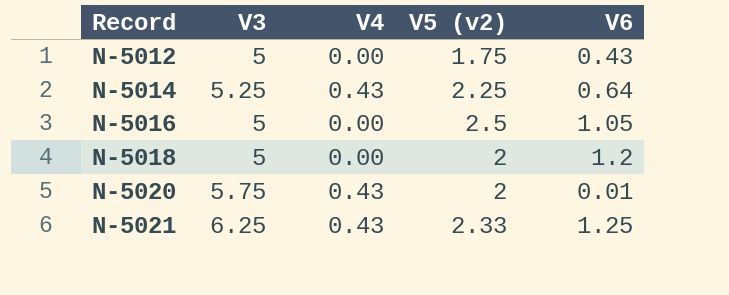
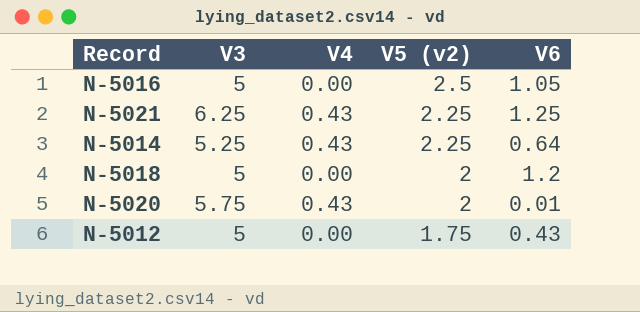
row order: Record ascending -> V5 (v2) descending
N-5021 | V5 (v2): 2.33 -> 2.25

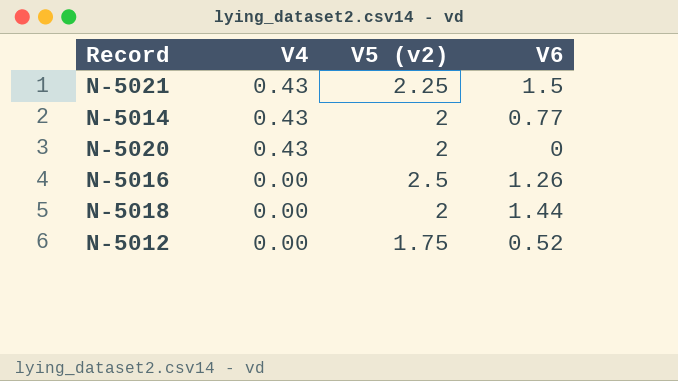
row order: V5 (v2) descending -> V4 descending
column V3 | position: 2 -> none
N-5021 | V6: 1.25 -> 1.5
N-5014 | V5 (v2): 2.25 -> 2
N-5014 | V6: 0.64 -> 0.77
N-5020 | V6: 0.01 -> 0
N-5016 | V6: 1.05 -> 1.26
N-5018 | V6: 1.2 -> 1.44
N-5012 | V6: 0.43 -> 0.52

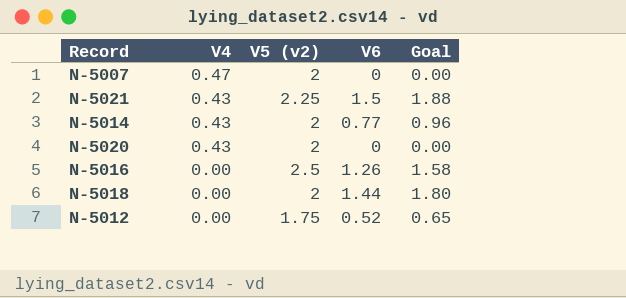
column Goal | formula: none -> [V6] * 1.25
row N-5007: none -> 0.47 | 2 | 0 | 0.00

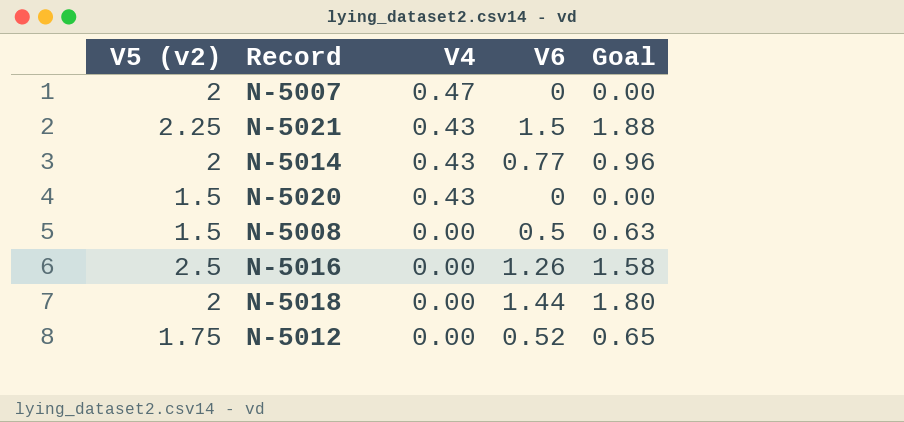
column V5 (v2) | position: 3 -> 1
N-5020 | V5 (v2): 2 -> 1.5
row N-5008: none -> 1.5 | 0.00 | 0.5 | 0.63

